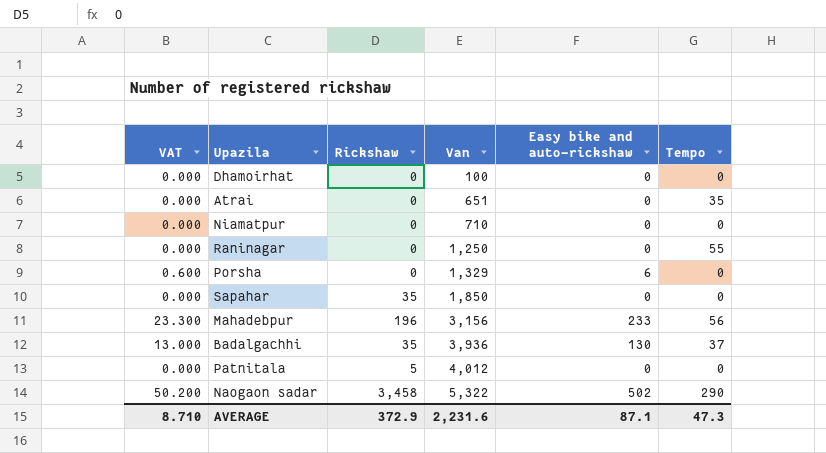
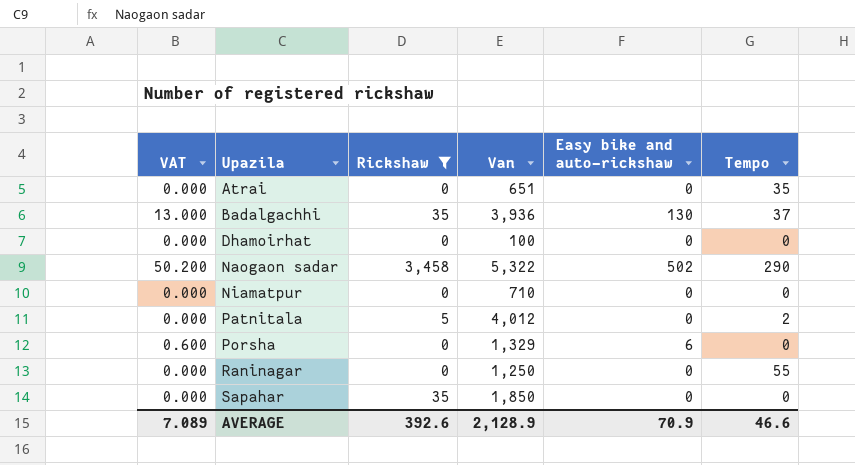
filter: none -> Rickshaw != 196
row order: Van ascending -> Upazila ascending
Patnitala | Tempo: 0 -> 2
AVERAGE | VAT: 8.710 -> 7.089
AVERAGE | Rickshaw: 372.9 -> 392.6
AVERAGE | Van: 2,231.6 -> 2,128.9
AVERAGE | Easy bike and auto-rickshaw: 87.1 -> 70.9
AVERAGE | Tempo: 47.3 -> 46.6

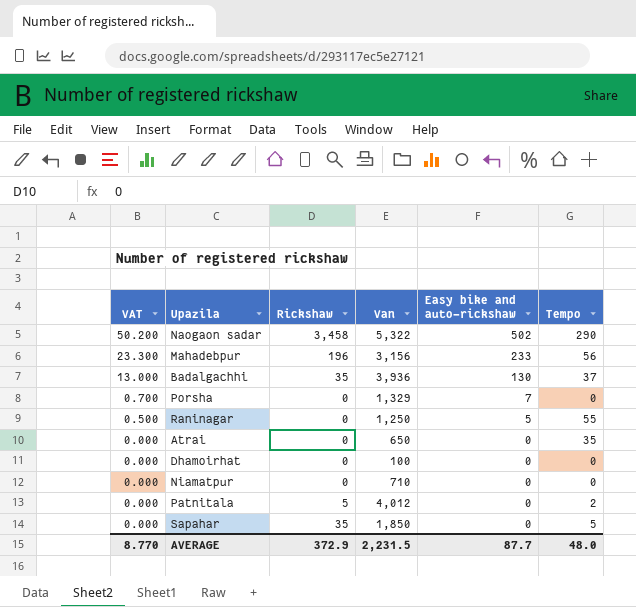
filter: Rickshaw != 196 -> none
row order: Upazila ascending -> VAT descending
Porsha | VAT: 0.600 -> 0.700
Porsha | Easy bike and auto-rickshaw: 6 -> 7
Raninagar | VAT: 0.000 -> 0.500
Raninagar | Easy bike and auto-rickshaw: 0 -> 5
Atrai | Van: 651 -> 650
Sapahar | Tempo: 0 -> 5
AVERAGE | VAT: 7.089 -> 8.770
AVERAGE | Rickshaw: 392.6 -> 372.9
AVERAGE | Van: 2,128.9 -> 2,231.5
AVERAGE | Easy bike and auto-rickshaw: 70.9 -> 87.7
AVERAGE | Tempo: 46.6 -> 48.0

